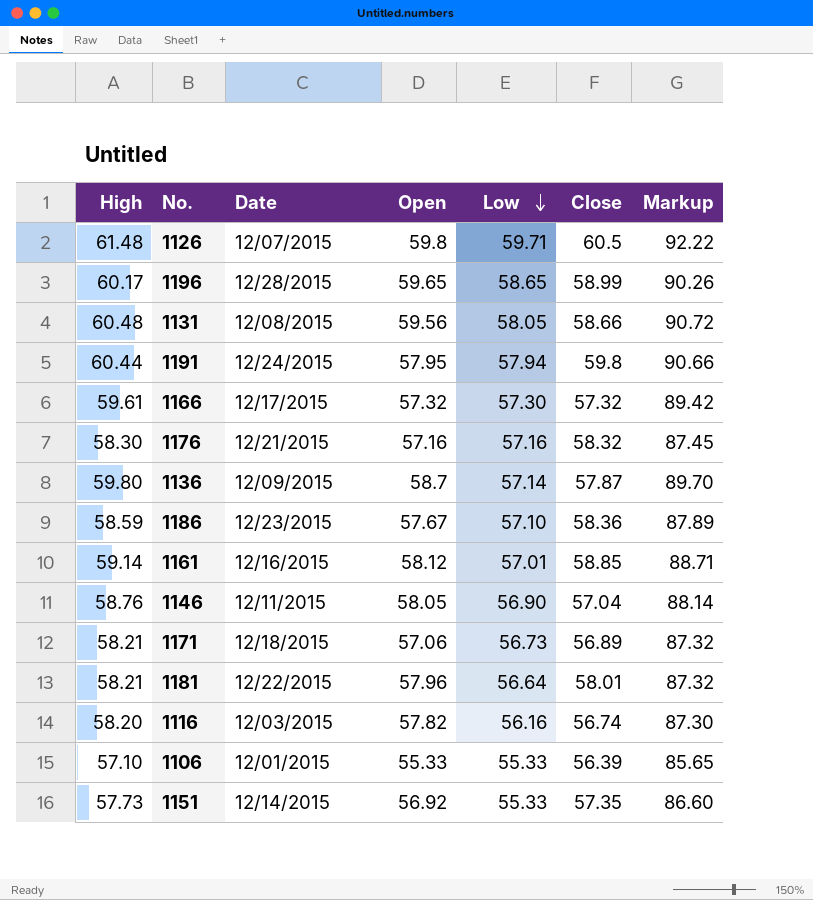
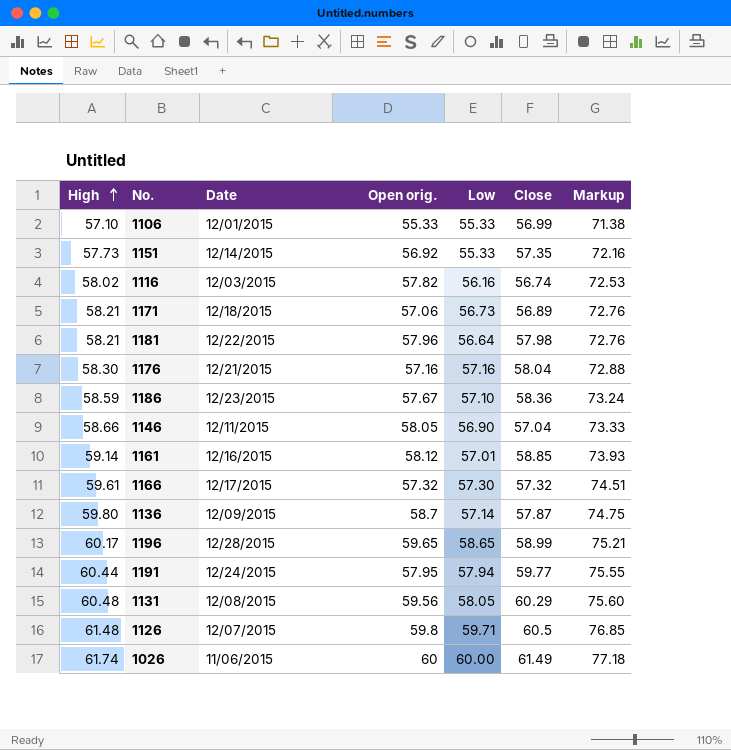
row order: Low descending -> High ascending
column name: Open -> Open orig.
column Markup | formula: [High] * 1.5 -> [High] * 1.25
1106 | Close: 56.39 -> 56.99
1116 | High: 58.20 -> 58.02
1181 | Close: 58.01 -> 57.98
1176 | Close: 58.32 -> 58.04
1146 | High: 58.76 -> 58.66
1191 | Close: 59.8 -> 59.77
1131 | Close: 58.66 -> 60.29
row 1026: none -> 61.74 | 11/06/2015 | 60 | 60.00 | 61.49 | 77.18

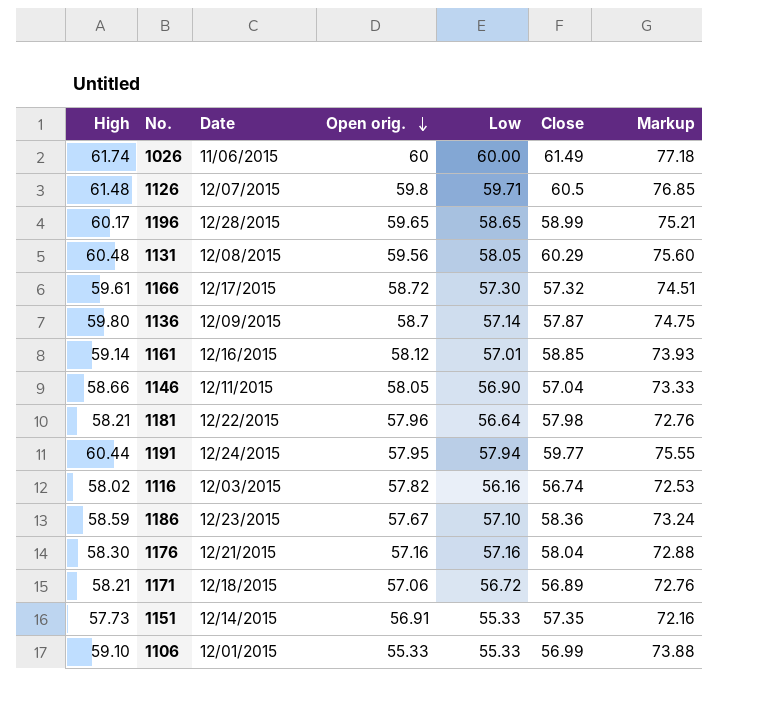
row order: High ascending -> Open orig. descending
1166 | Open orig.: 57.32 -> 58.72
1171 | Low: 56.73 -> 56.72
1151 | Open orig.: 56.92 -> 56.91
1106 | High: 57.10 -> 59.10
1106 | Markup: 71.38 -> 73.88

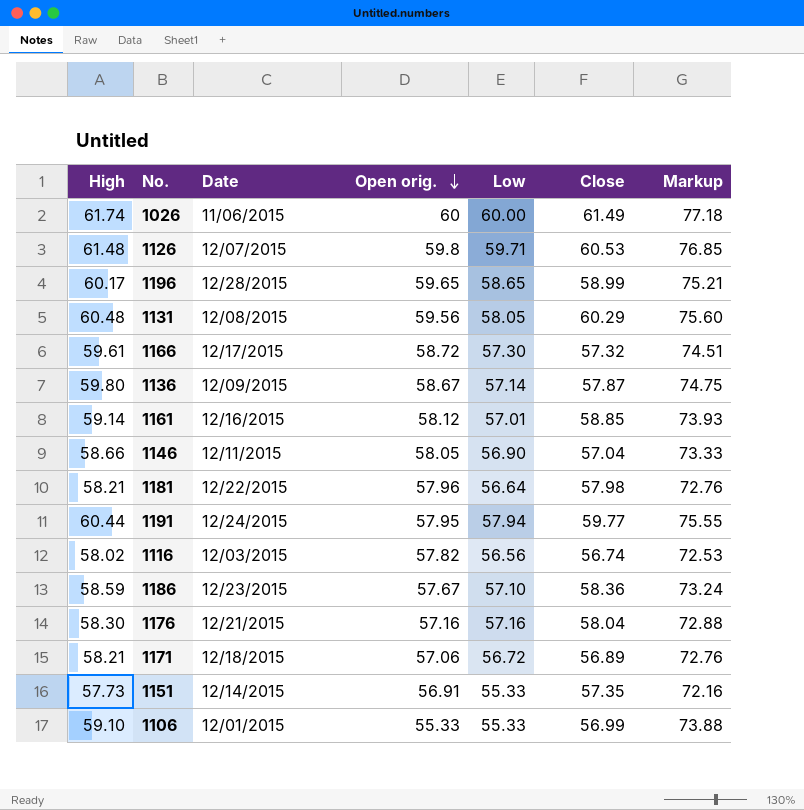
1126 | Close: 60.5 -> 60.53
1136 | Open orig.: 58.7 -> 58.67
1116 | Low: 56.16 -> 56.56

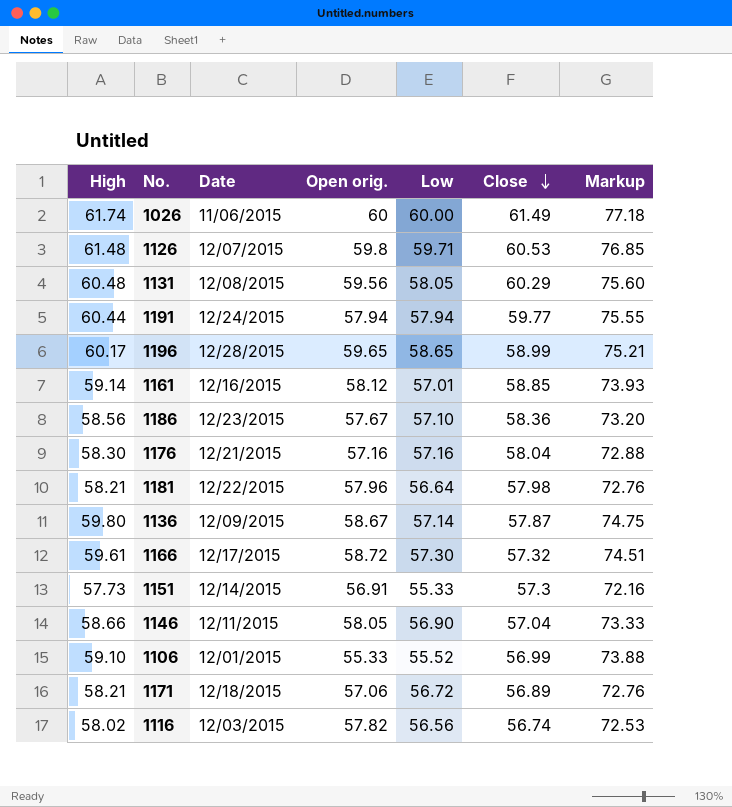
row order: Open orig. descending -> Close descending
1191 | Open orig.: 57.95 -> 57.94
1186 | High: 58.59 -> 58.56
1186 | Markup: 73.24 -> 73.20
1151 | Close: 57.35 -> 57.3
1106 | Low: 55.33 -> 55.52

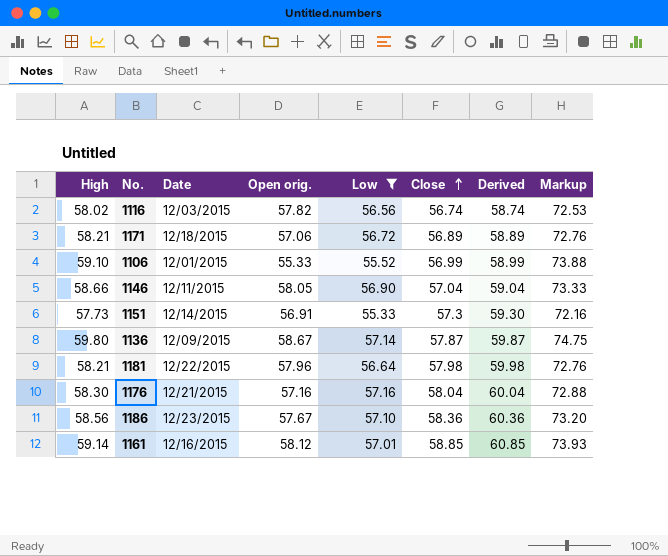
filter: none -> Low <= 57.16
row order: Close descending -> Close ascending
column Derived | formula: none -> [Close] + 2

